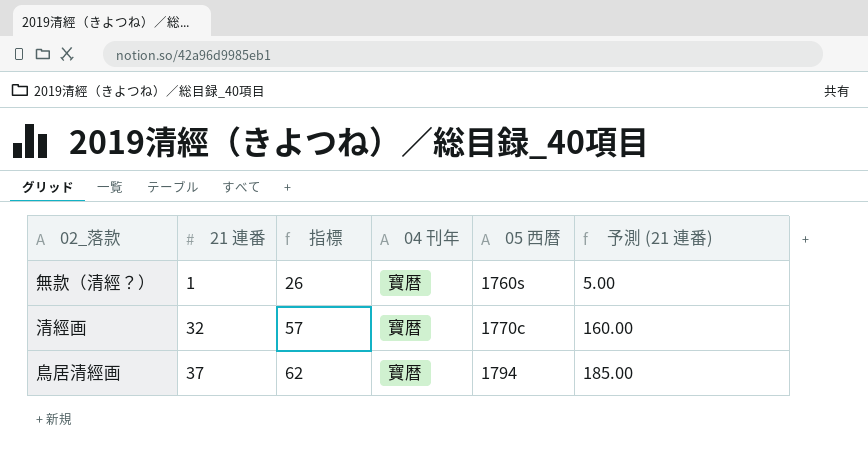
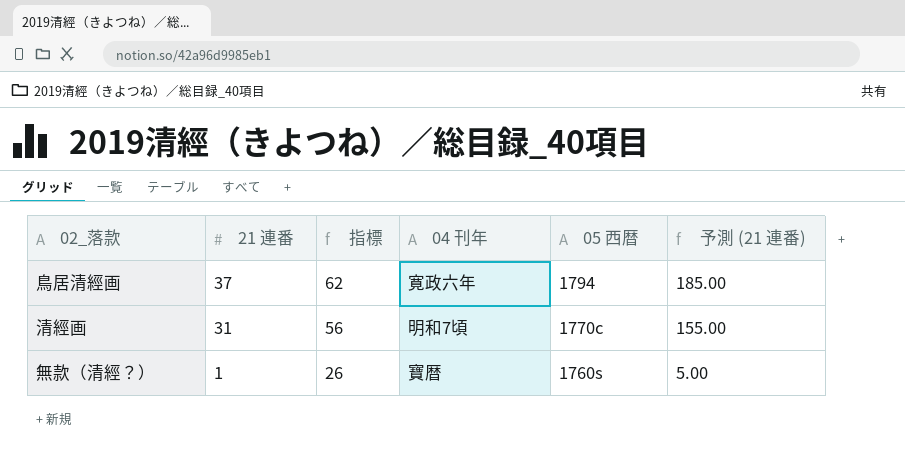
row order: 21 連番 ascending -> 21 連番 descending
鳥居清經画 | 04 刊年: 寶暦 -> 寛政六年
清經画 | 21 連番: 32 -> 31
清經画 | 指標: 57 -> 56
清經画 | 04 刊年: 寶暦 -> 明和7頃
清經画 | 予測 (21 連番): 160.00 -> 155.00

